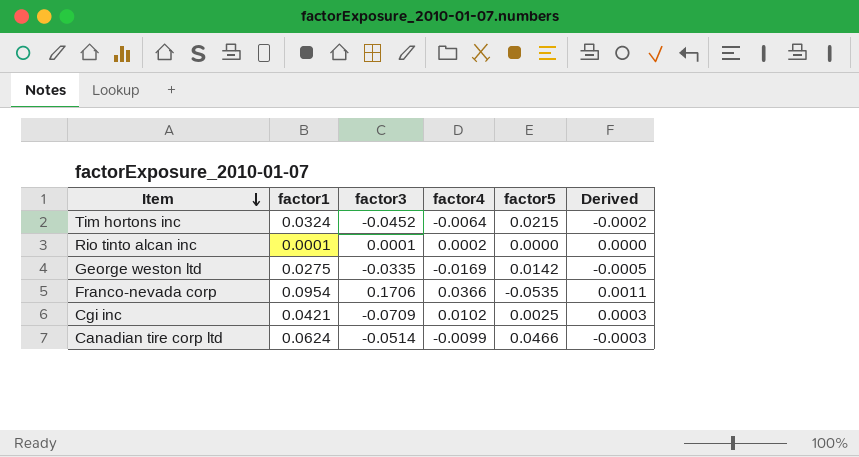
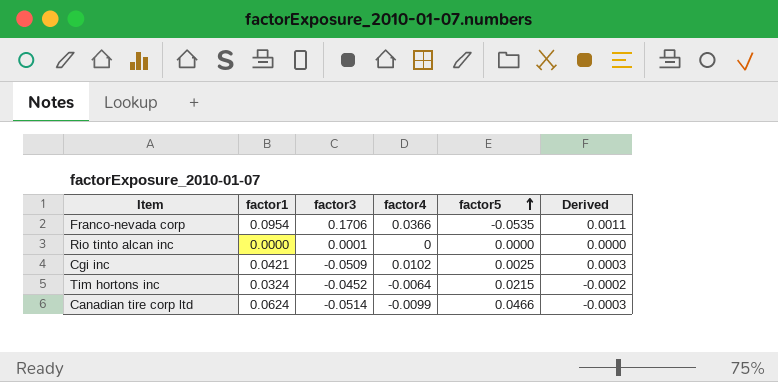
row order: Item descending -> factor5 ascending
row George weston ltd: 0.0275 | -0.0335 | -0.0169 | 0.0142 | -0.0005 -> none
Rio tinto alcan inc | factor1: 0.0001 -> 0.0000
Rio tinto alcan inc | factor4: 0.0002 -> 0
Cgi inc | factor3: -0.0709 -> -0.0509

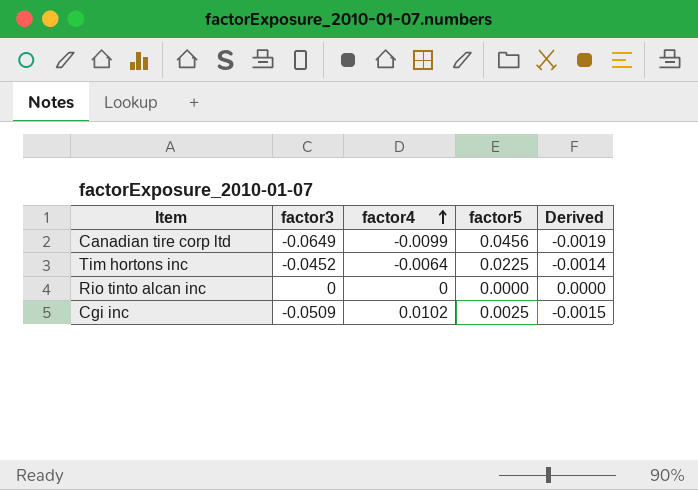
row order: factor5 ascending -> factor4 ascending
column factor1 | position: 2 -> none
column Derived | formula: [factor4] * 0.03 -> [factor3] * 0.03
row Franco-nevada corp: 0.0954 | 0.1706 | 0.0366 | -0.0535 | 0.0011 -> none
Canadian tire corp ltd | factor3: -0.0514 -> -0.0649
Canadian tire corp ltd | factor5: 0.0466 -> 0.0456
Tim hortons inc | factor5: 0.0215 -> 0.0225
Rio tinto alcan inc | factor3: 0.0001 -> 0

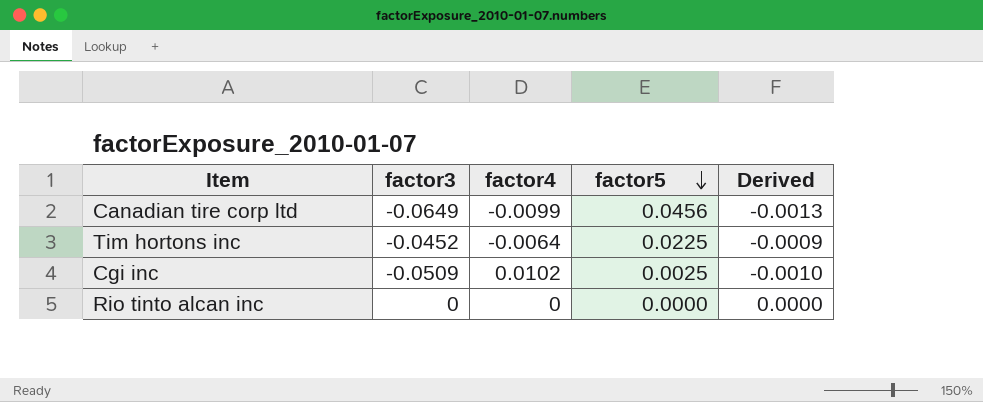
row order: factor4 ascending -> factor5 descending
column Derived | formula: [factor3] * 0.03 -> [factor3] * 0.02

